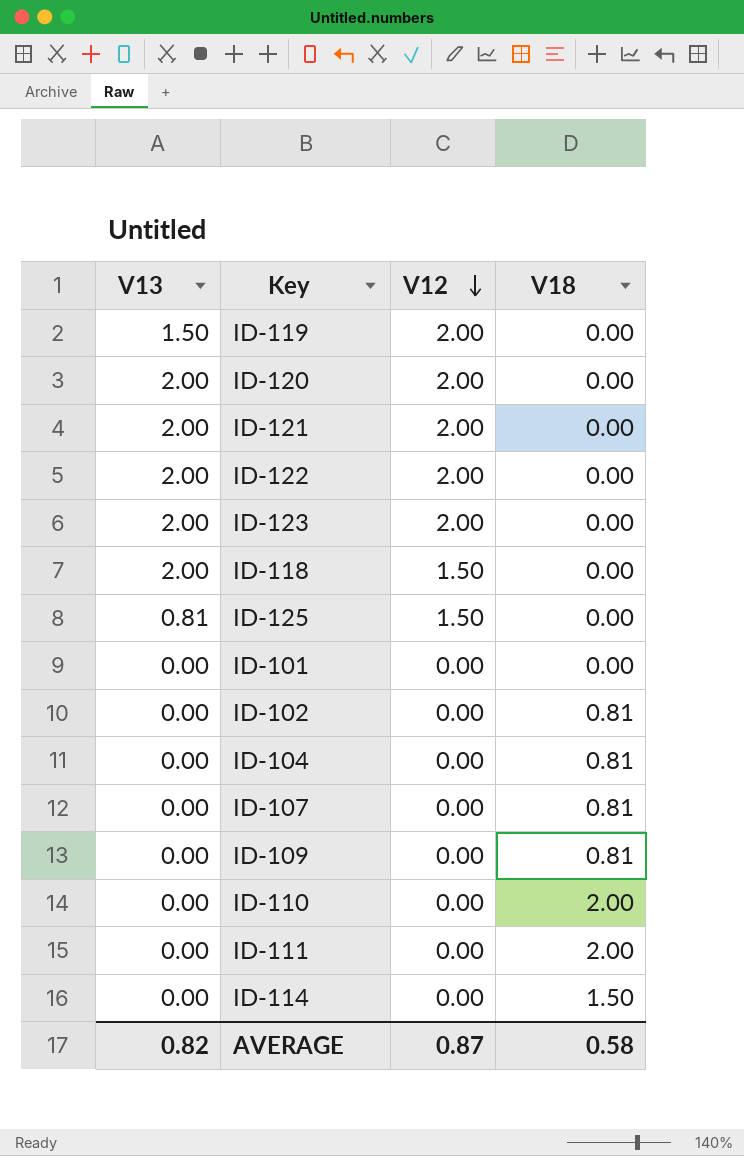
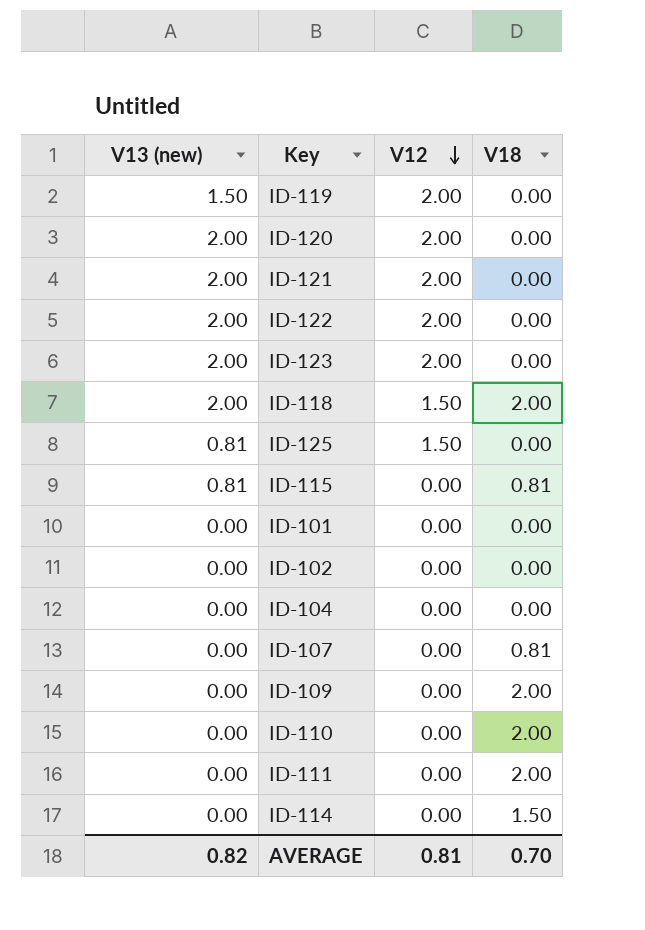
column name: V13 -> V13 (new)
ID-118 | V18: 0.00 -> 2.00
row ID-115: none -> 0.81 | 0.00 | 0.81
ID-102 | V18: 0.81 -> 0.00
ID-104 | V18: 0.81 -> 0.00
ID-109 | V18: 0.81 -> 2.00
AVERAGE | V12: 0.87 -> 0.81
AVERAGE | V18: 0.58 -> 0.70

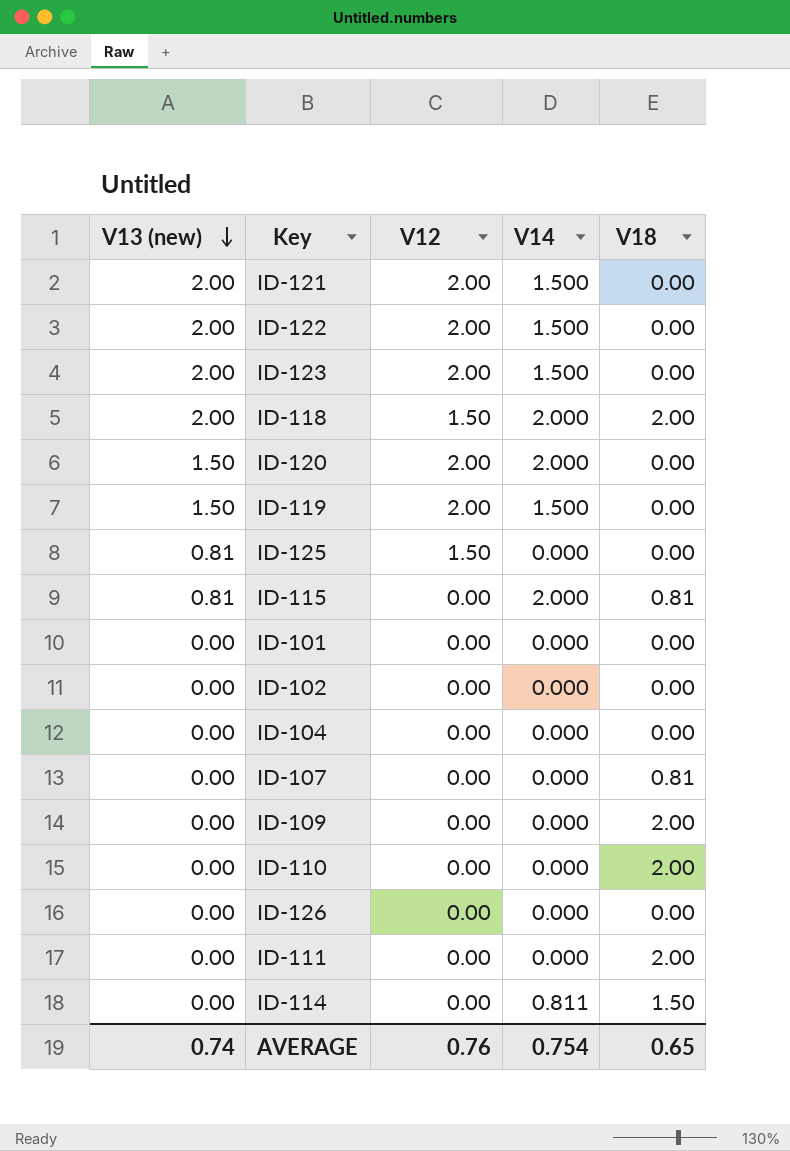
row order: V12 descending -> V13 (new) descending
column V14 | position: none -> 4
ID-120 | V13 (new): 2.00 -> 1.50
row ID-126: none -> 0.00 | 0.00 | 0.000 | 0.00
AVERAGE | V13 (new): 0.82 -> 0.74
AVERAGE | V12: 0.81 -> 0.76
AVERAGE | V18: 0.70 -> 0.65

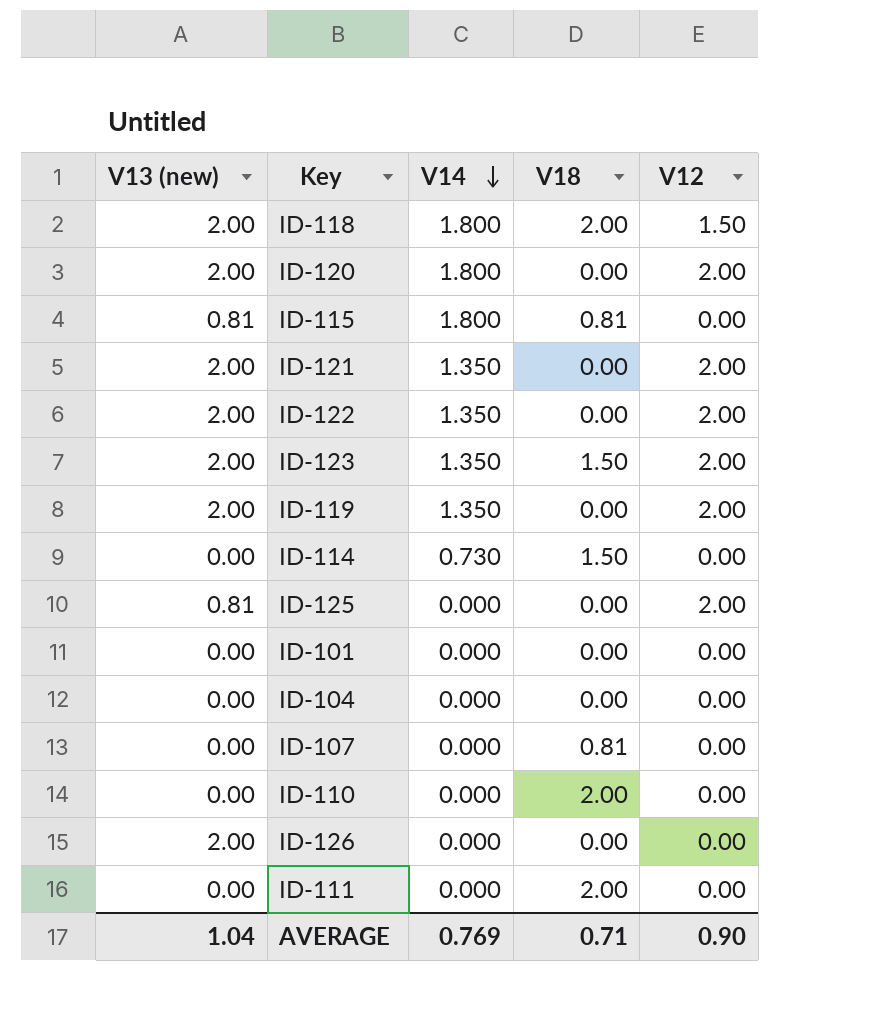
row order: V13 (new) descending -> V14 descending
column V12 | position: 3 -> 5
row ID-102: 0.00 | 0.00 | 0.000 | 0.00 -> none
row ID-109: 0.00 | 0.00 | 0.000 | 2.00 -> none
ID-118 | V14: 2.000 -> 1.800
ID-120 | V13 (new): 1.50 -> 2.00
ID-120 | V14: 2.000 -> 1.800
ID-115 | V14: 2.000 -> 1.800
ID-121 | V14: 1.500 -> 1.350
ID-122 | V14: 1.500 -> 1.350
ID-123 | V14: 1.500 -> 1.350
ID-123 | V18: 0.00 -> 1.50
ID-119 | V13 (new): 1.50 -> 2.00
ID-119 | V14: 1.500 -> 1.350
ID-114 | V14: 0.811 -> 0.730
ID-125 | V12: 1.50 -> 2.00
ID-126 | V13 (new): 0.00 -> 2.00
AVERAGE | V13 (new): 0.74 -> 1.04
AVERAGE | V14: 0.754 -> 0.769
AVERAGE | V18: 0.65 -> 0.71
AVERAGE | V12: 0.76 -> 0.90

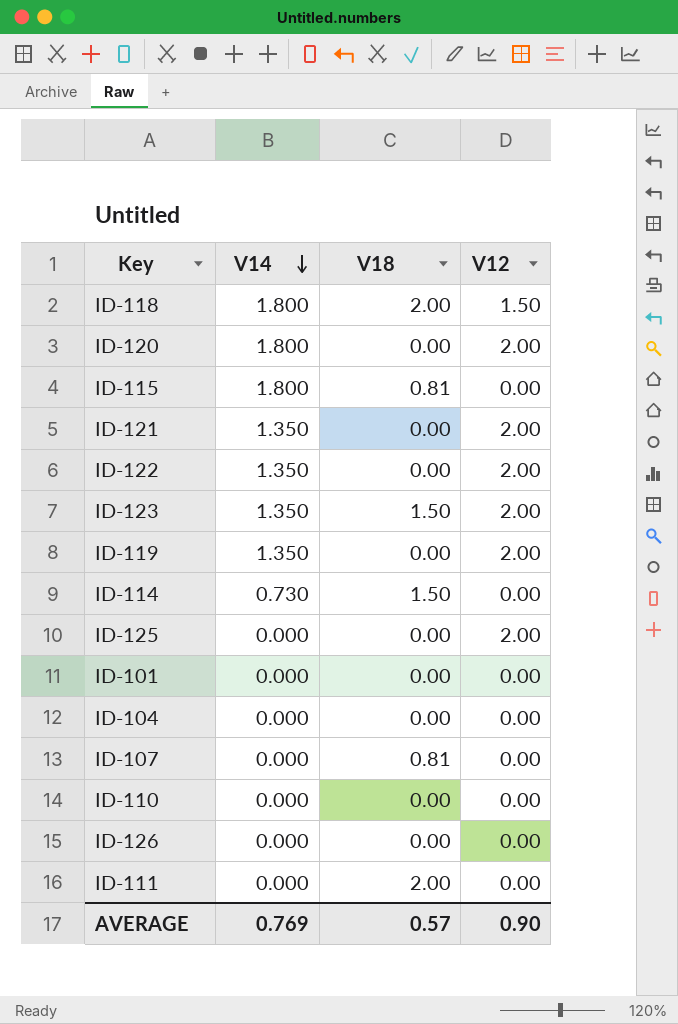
column V13 (new) | position: 1 -> none
ID-110 | V18: 2.00 -> 0.00
AVERAGE | V18: 0.71 -> 0.57

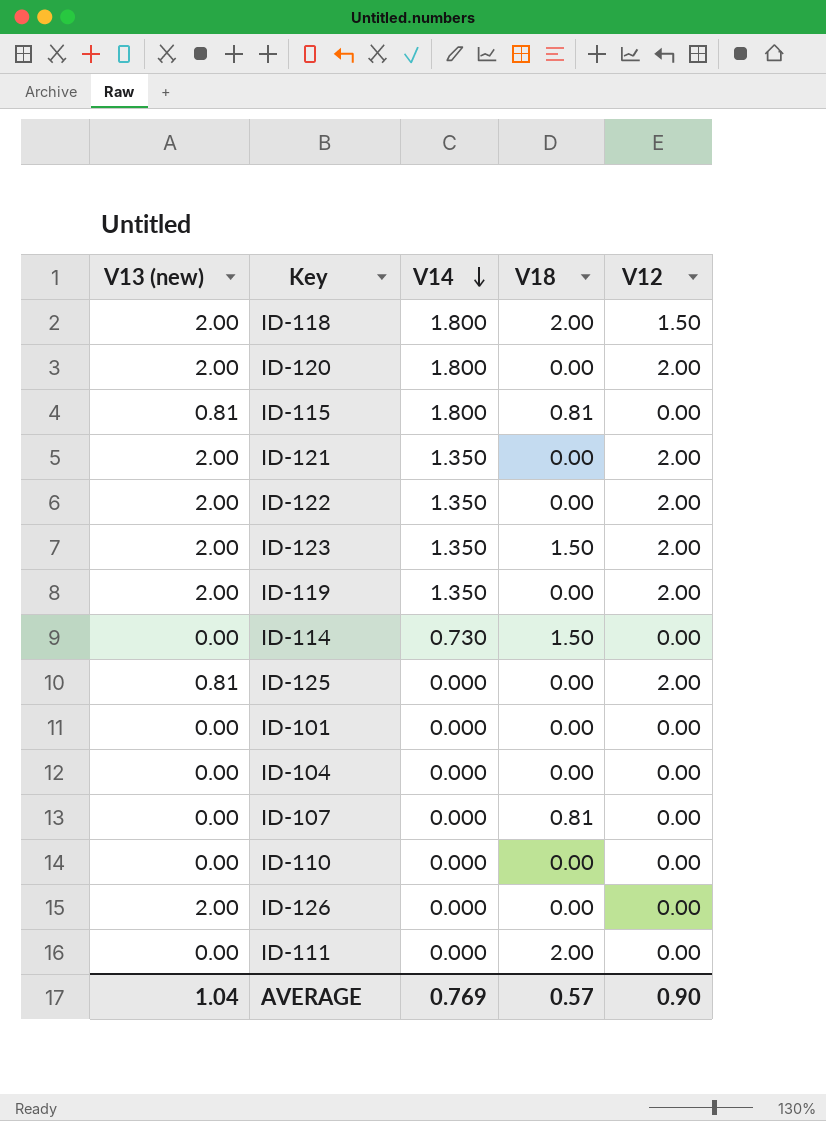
column V13 (new) | position: none -> 1

